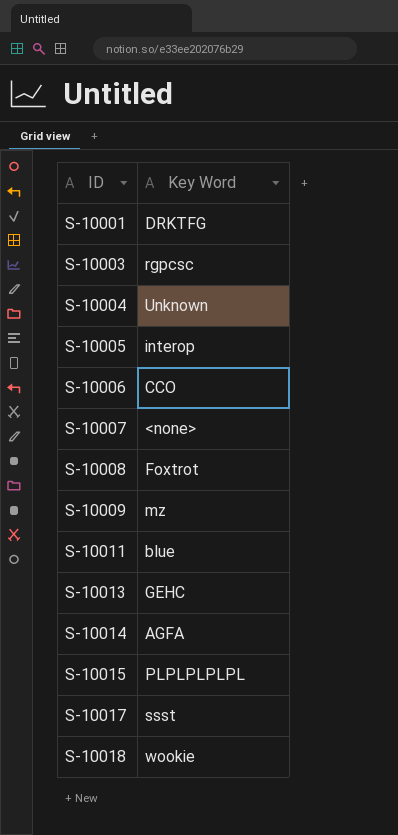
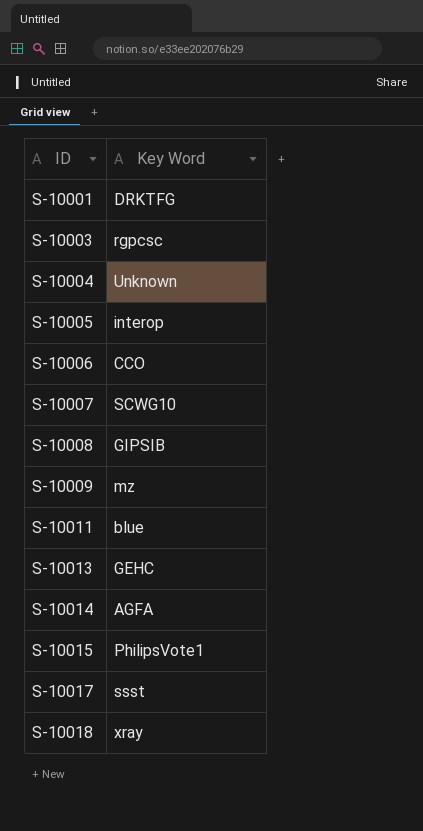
S-10007 | Key Word: <none> -> SCWG10
S-10008 | Key Word: Foxtrot -> GIPSIB
S-10015 | Key Word: PLPLPLPLPL -> PhilipsVote1
S-10018 | Key Word: wookie -> xray

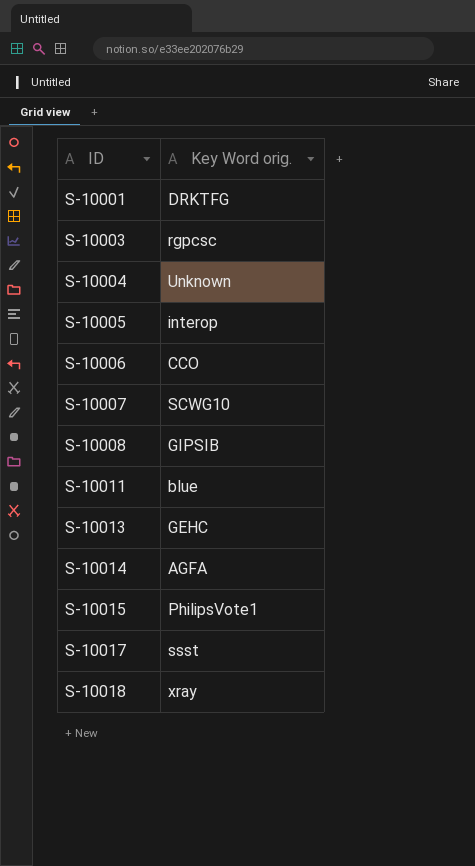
column name: Key Word -> Key Word orig.
row S-10009: mz -> none

